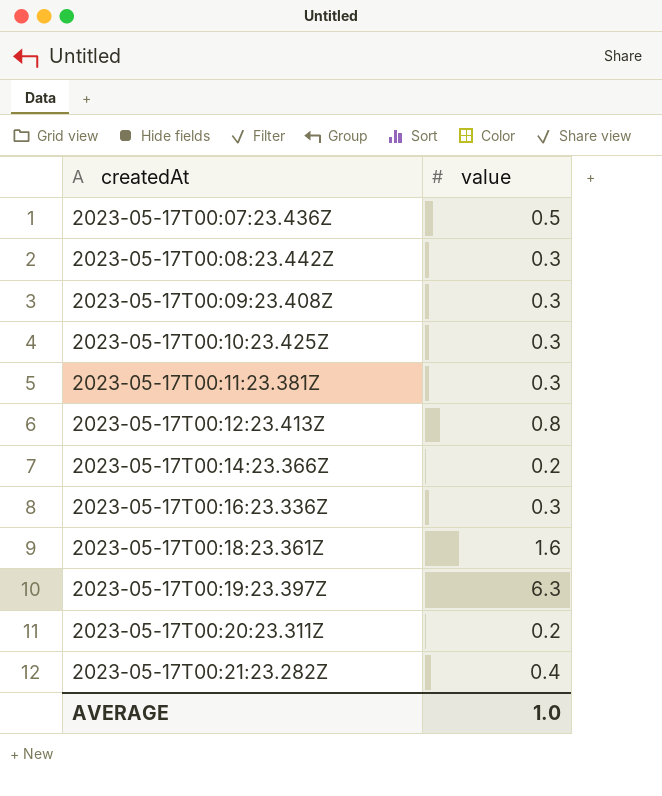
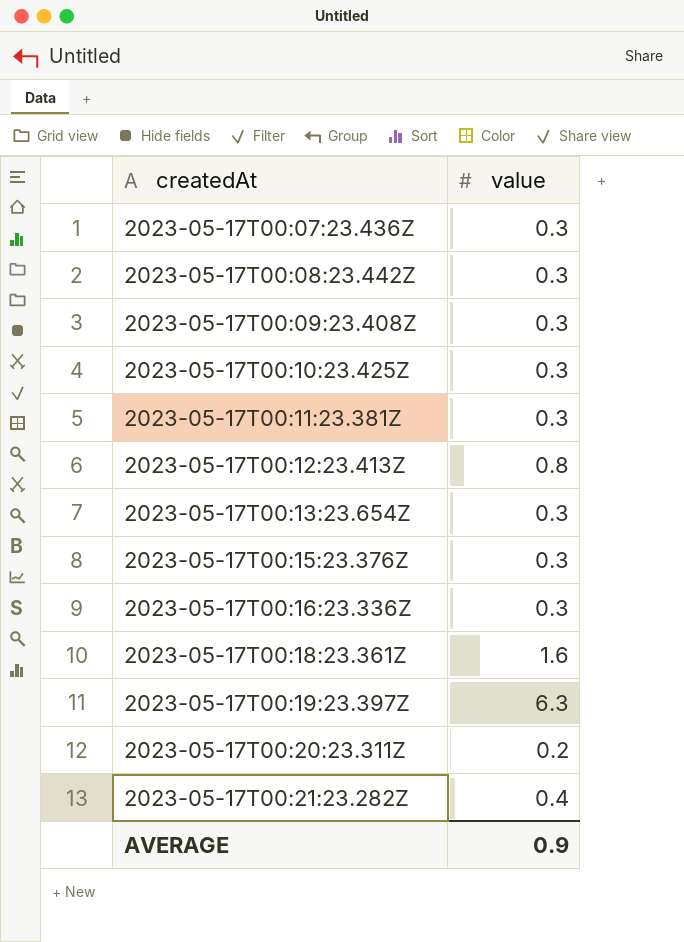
row 2023-05-17T00:14:23.366Z: 0.2 -> none
2023-05-17T00:07:23.436Z | value: 0.5 -> 0.3
row 2023-05-17T00:13:23.654Z: none -> 0.3
row 2023-05-17T00:15:23.376Z: none -> 0.3
AVERAGE | value: 1.0 -> 0.9

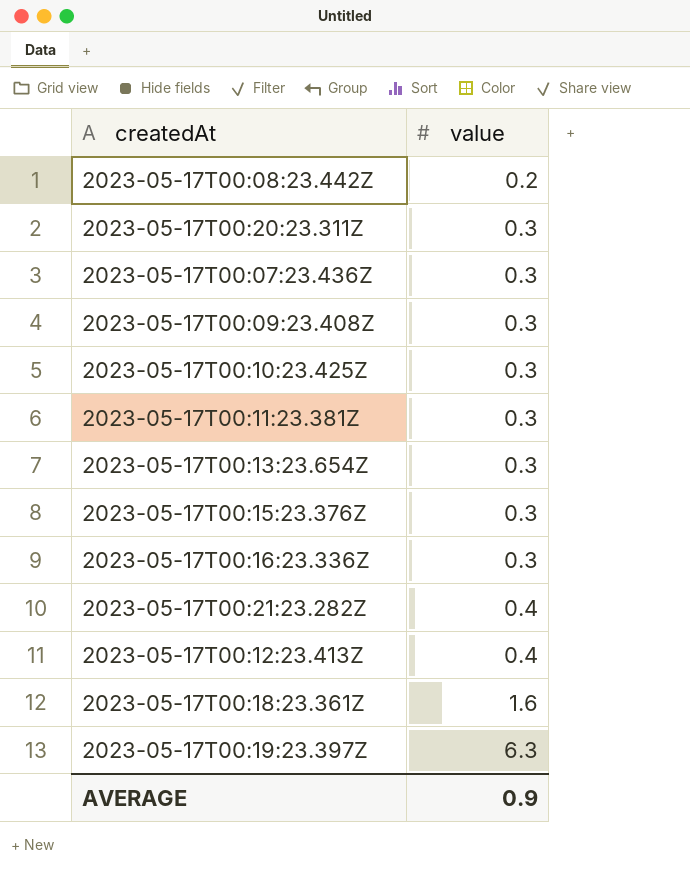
row order: createdAt ascending -> value ascending
2023-05-17T00:08:23.442Z | value: 0.3 -> 0.2
2023-05-17T00:20:23.311Z | value: 0.2 -> 0.3
2023-05-17T00:12:23.413Z | value: 0.8 -> 0.4

